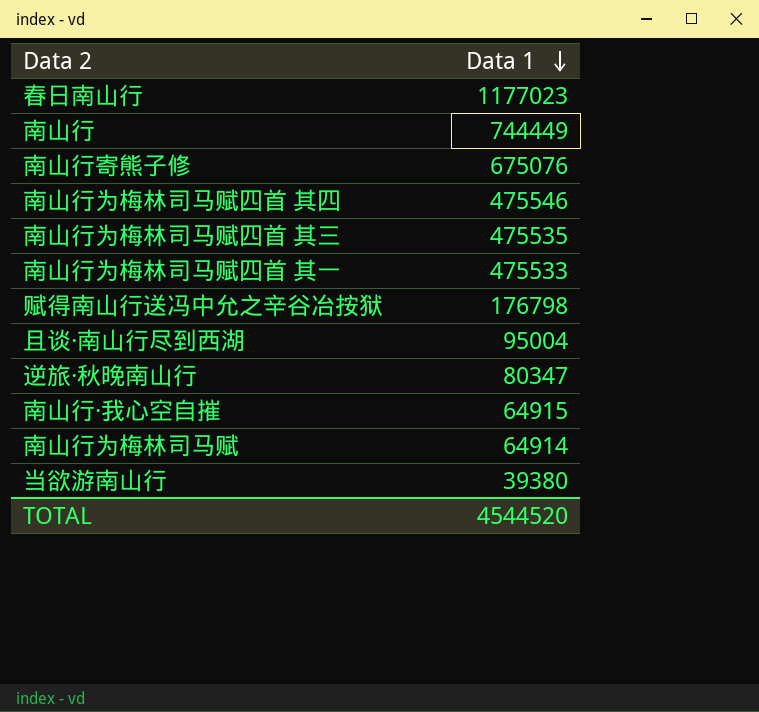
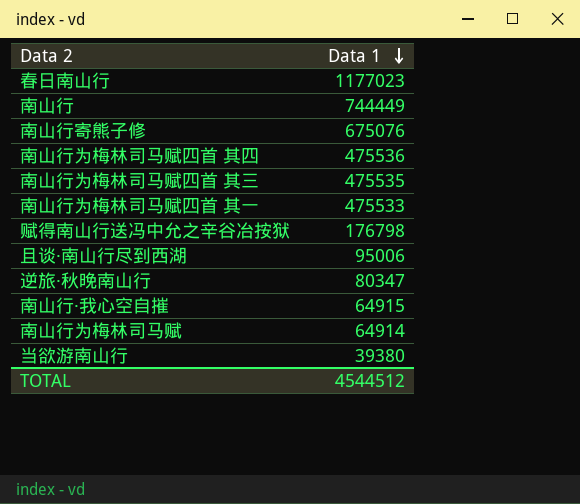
南山行为梅林司马赋四首 其四 | Data 1: 475546 -> 475536
且谈·南山行尽到西湖 | Data 1: 95004 -> 95006
TOTAL | Data 1: 4544520 -> 4544512

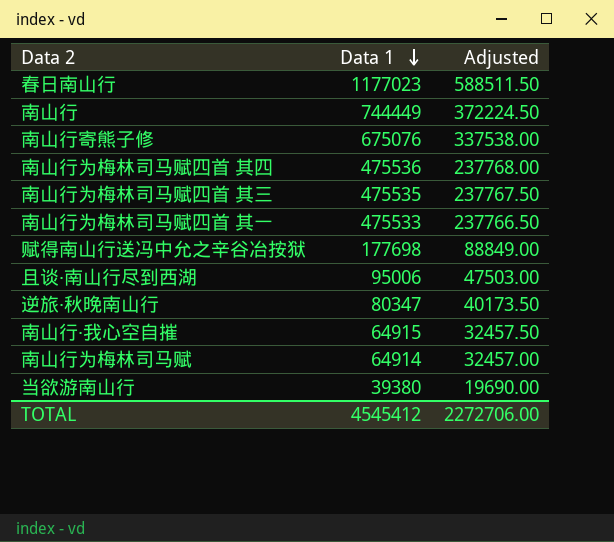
column Adjusted | formula: none -> [Data 1] * 0.5
赋得南山行送冯中允之辛谷冶按狱 | Data 1: 176798 -> 177698
TOTAL | Data 1: 4544512 -> 4545412

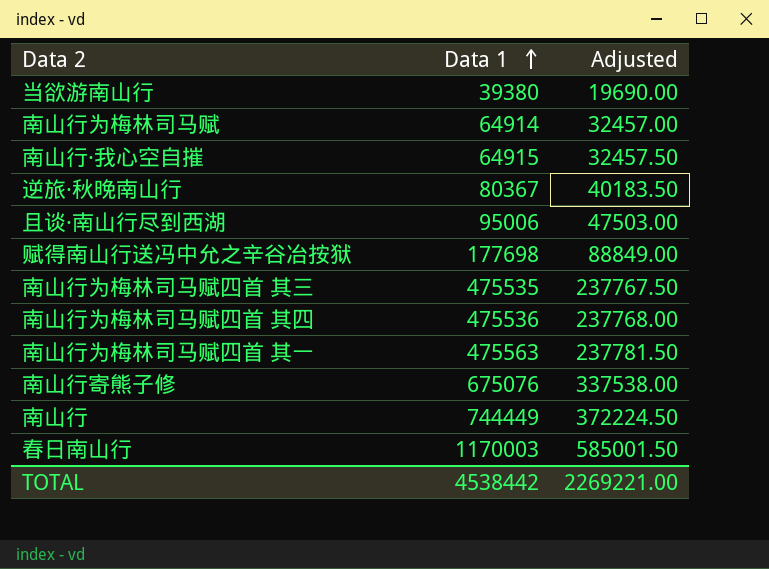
row order: Data 1 descending -> Data 1 ascending
逆旅·秋晚南山行 | Data 1: 80347 -> 80367
逆旅·秋晚南山行 | Adjusted: 40173.50 -> 40183.50
南山行为梅林司马赋四首 其一 | Data 1: 475533 -> 475563
南山行为梅林司马赋四首 其一 | Adjusted: 237766.50 -> 237781.50
春日南山行 | Data 1: 1177023 -> 1170003
春日南山行 | Adjusted: 588511.50 -> 585001.50
TOTAL | Data 1: 4545412 -> 4538442
TOTAL | Adjusted: 2272706.00 -> 2269221.00

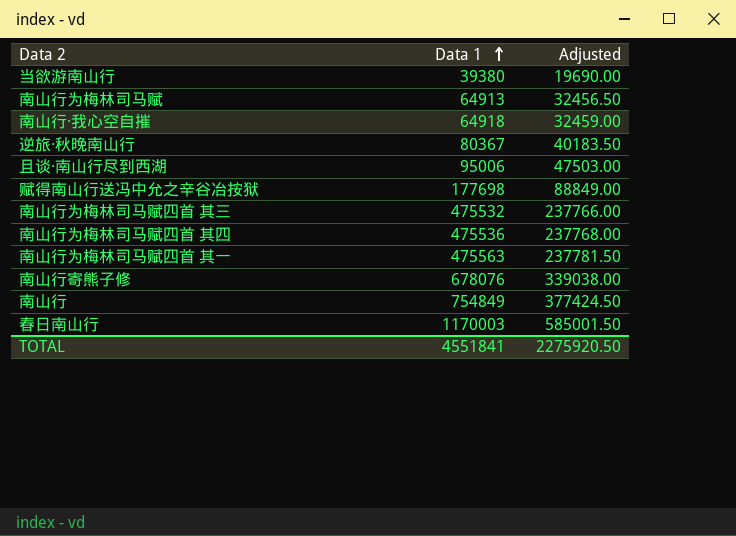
南山行为梅林司马赋 | Data 1: 64914 -> 64913
南山行为梅林司马赋 | Adjusted: 32457.00 -> 32456.50
南山行·我心空自摧 | Data 1: 64915 -> 64918
南山行·我心空自摧 | Adjusted: 32457.50 -> 32459.00
南山行为梅林司马赋四首 其三 | Data 1: 475535 -> 475532
南山行为梅林司马赋四首 其三 | Adjusted: 237767.50 -> 237766.00
南山行寄熊子修 | Data 1: 675076 -> 678076
南山行寄熊子修 | Adjusted: 337538.00 -> 339038.00
南山行 | Data 1: 744449 -> 754849
南山行 | Adjusted: 372224.50 -> 377424.50
TOTAL | Data 1: 4538442 -> 4551841
TOTAL | Adjusted: 2269221.00 -> 2275920.50

